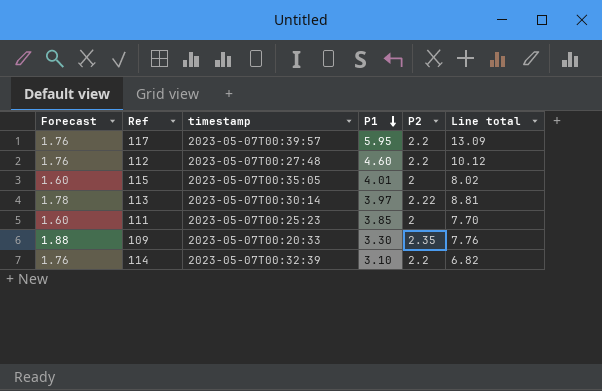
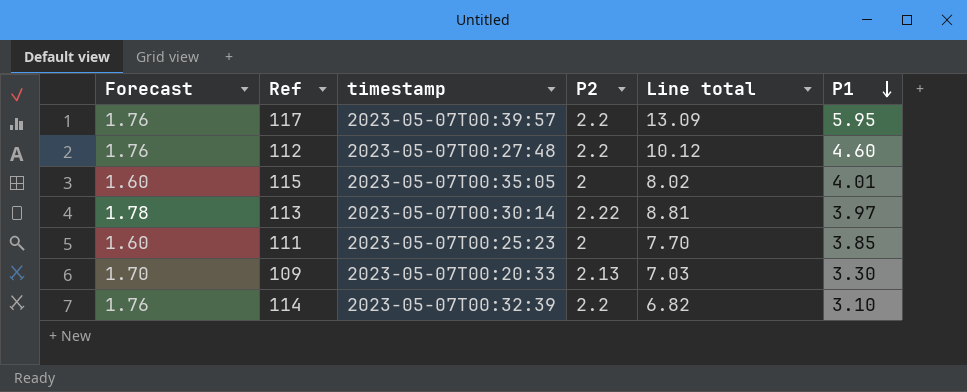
column P1 | position: 4 -> 6
109 | Forecast: 1.88 -> 1.70
109 | P2: 2.35 -> 2.13
109 | Line total: 7.76 -> 7.03

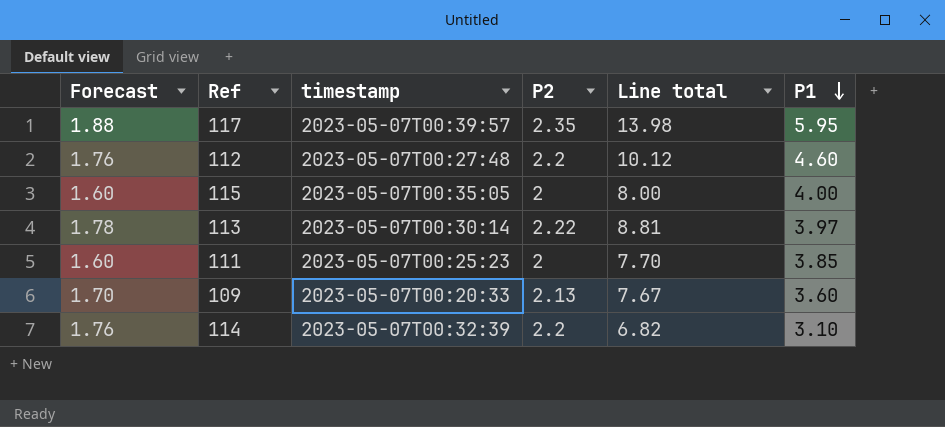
117 | Forecast: 1.76 -> 1.88
117 | P2: 2.2 -> 2.35
117 | Line total: 13.09 -> 13.98
115 | Line total: 8.02 -> 8.00
115 | P1: 4.01 -> 4.00
109 | Line total: 7.03 -> 7.67
109 | P1: 3.30 -> 3.60

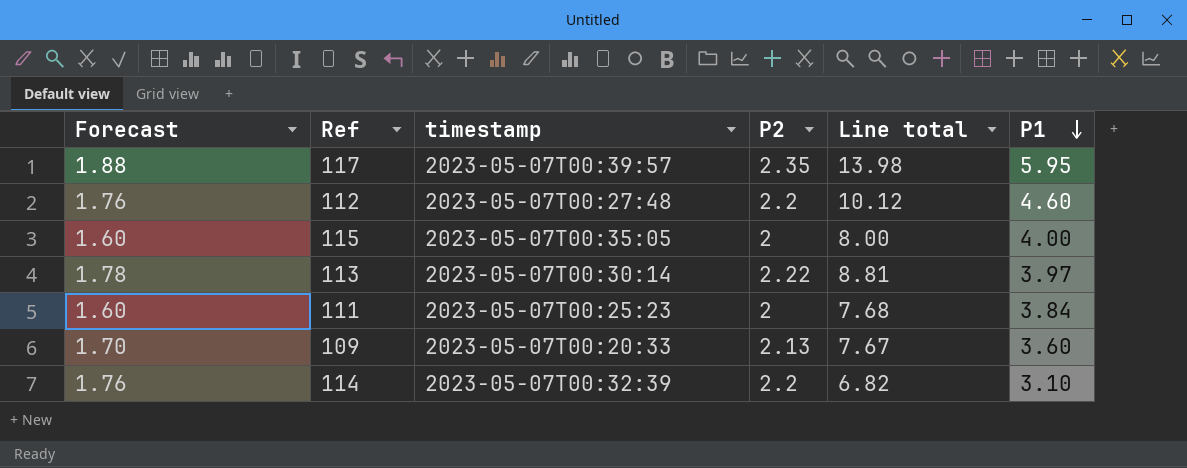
111 | Line total: 7.70 -> 7.68
111 | P1: 3.85 -> 3.84

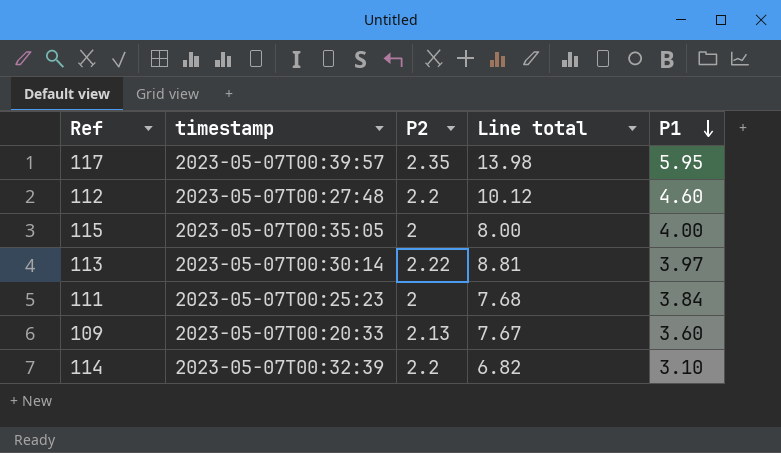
column Forecast | formula: [P2] * 0.8 -> none

